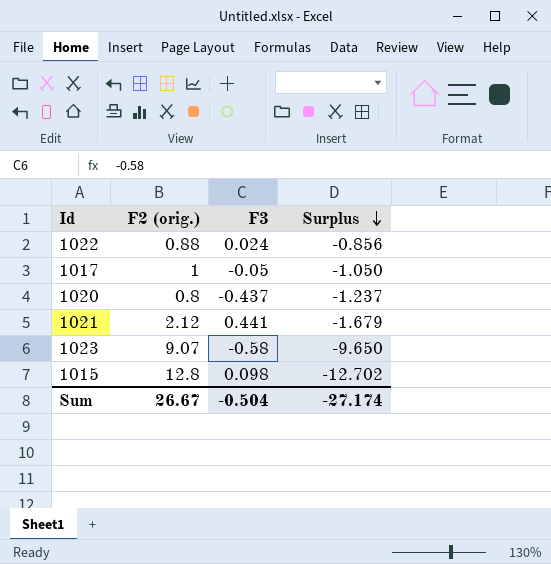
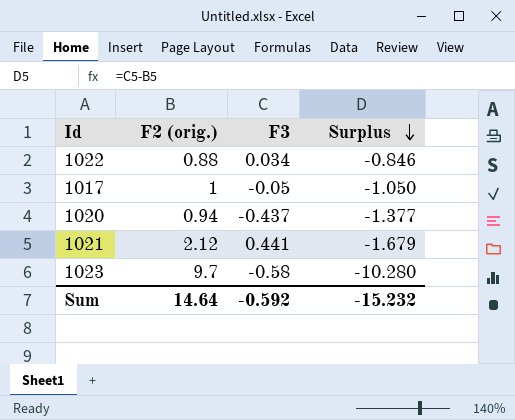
row 1015: 12.8 | 0.098 | -12.702 -> none
1022 | F3: 0.024 -> 0.034
1022 | Surplus: -0.856 -> -0.846
1020 | F2 (orig.): 0.8 -> 0.94
1020 | Surplus: -1.237 -> -1.377
1023 | F2 (orig.): 9.07 -> 9.7
1023 | Surplus: -9.650 -> -10.280
Sum | F2 (orig.): 26.67 -> 14.64
Sum | F3: -0.504 -> -0.592
Sum | Surplus: -27.174 -> -15.232

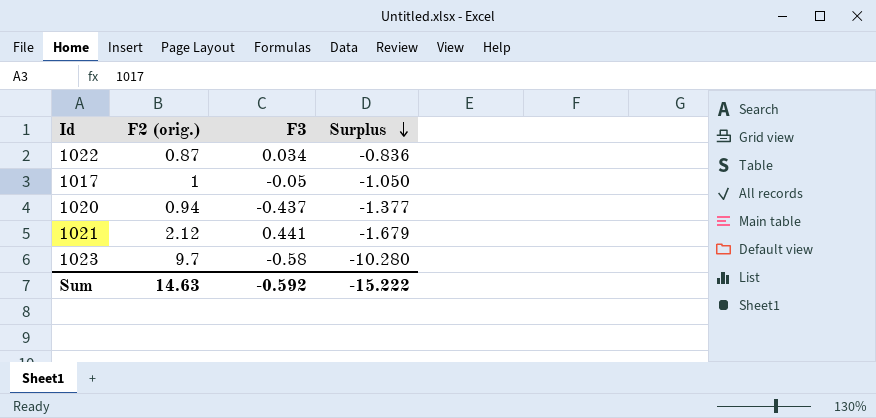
1022 | F2 (orig.): 0.88 -> 0.87
1022 | Surplus: -0.846 -> -0.836
Sum | F2 (orig.): 14.64 -> 14.63
Sum | Surplus: -15.232 -> -15.222

